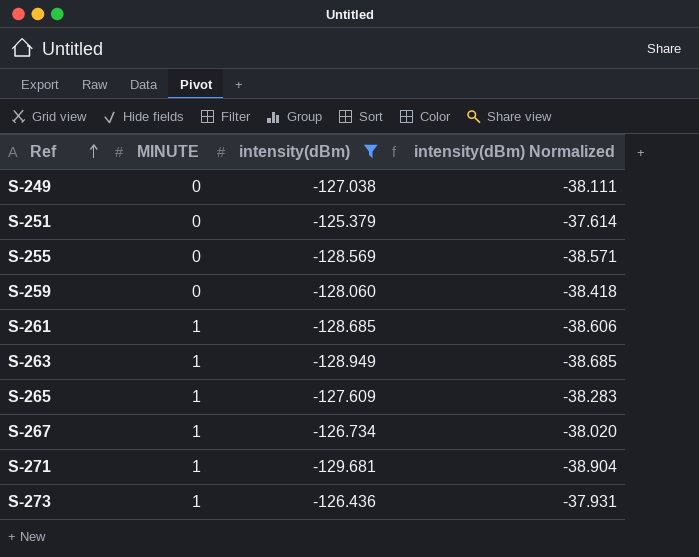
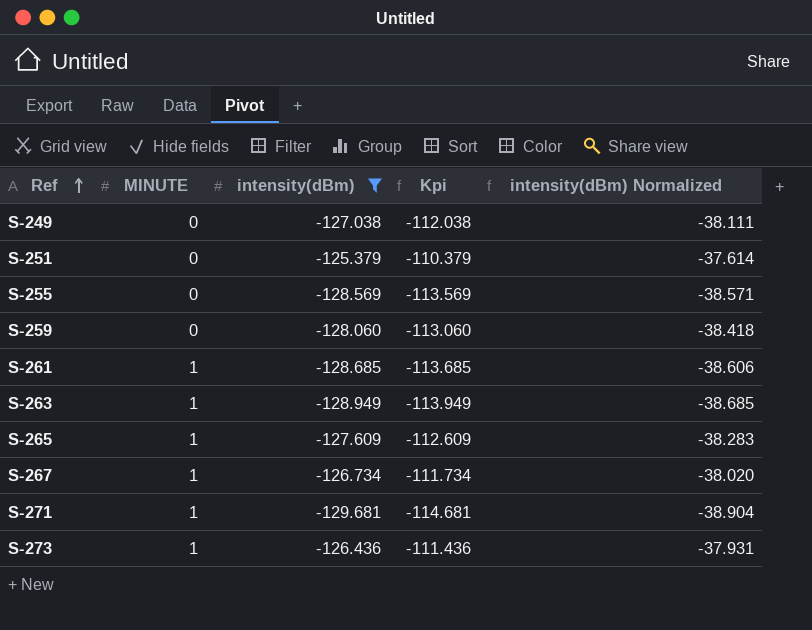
column Kpi | formula: none -> [intensity(dBm)] + 15

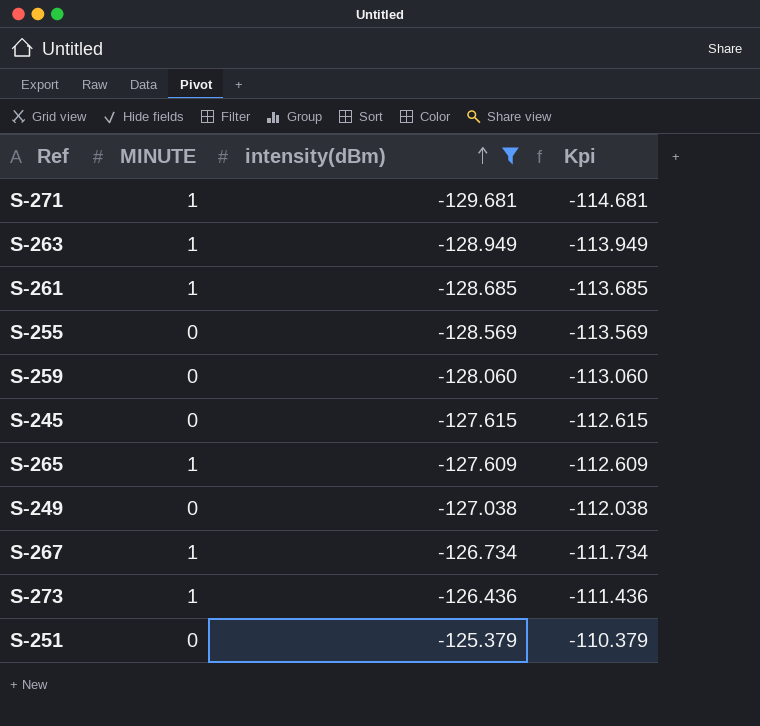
row order: Ref ascending -> intensity(dBm) ascending
column intensity(dBm) Normalized | formula: [intensity(dBm)] * 0.3 -> none
row S-245: none -> 0 | -127.615 | -112.615

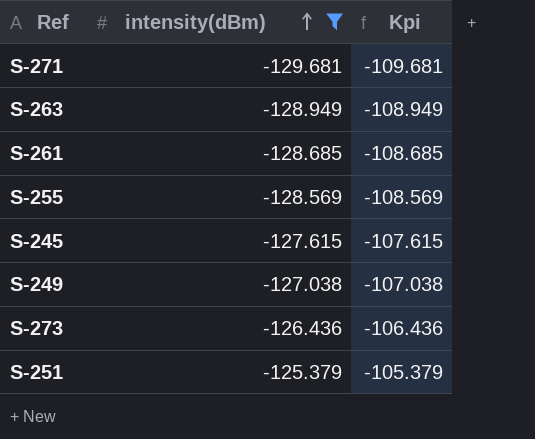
column MINUTE | position: 2 -> none
column Kpi | formula: [intensity(dBm)] + 15 -> [intensity(dBm)] + 20
row S-259: 0 | -128.060 | -113.060 -> none
row S-265: 1 | -127.609 | -112.609 -> none
row S-267: 1 | -126.734 | -111.734 -> none

